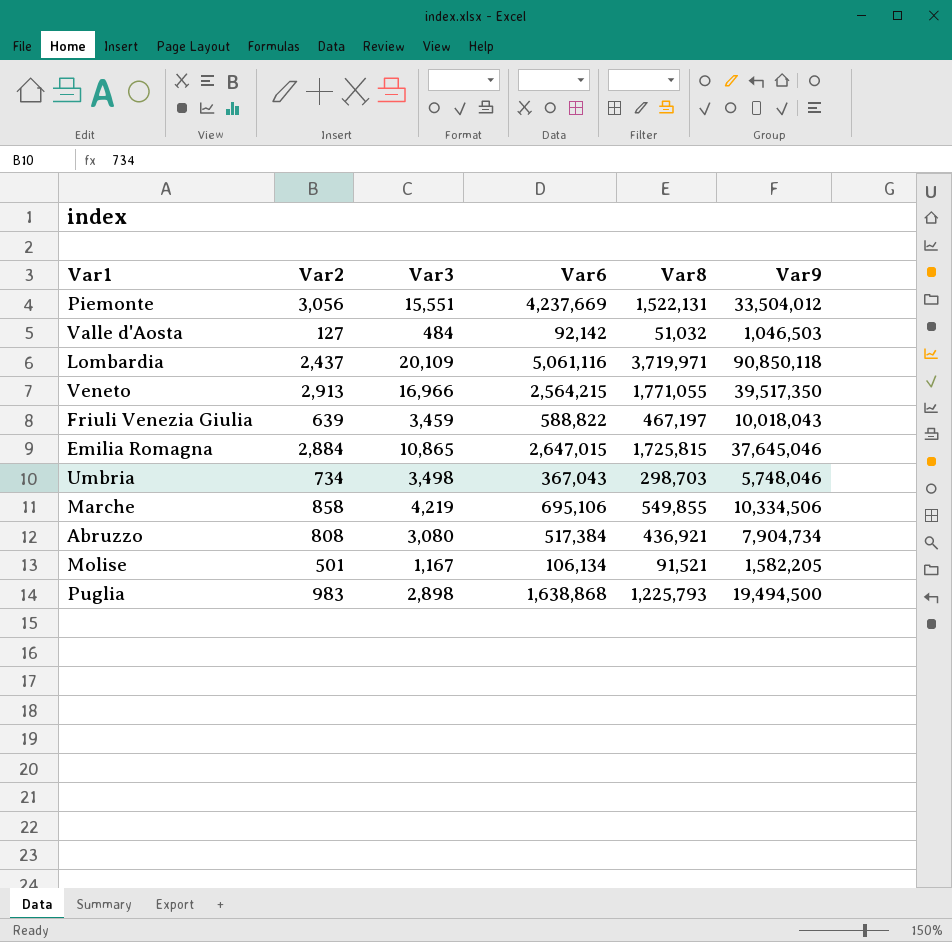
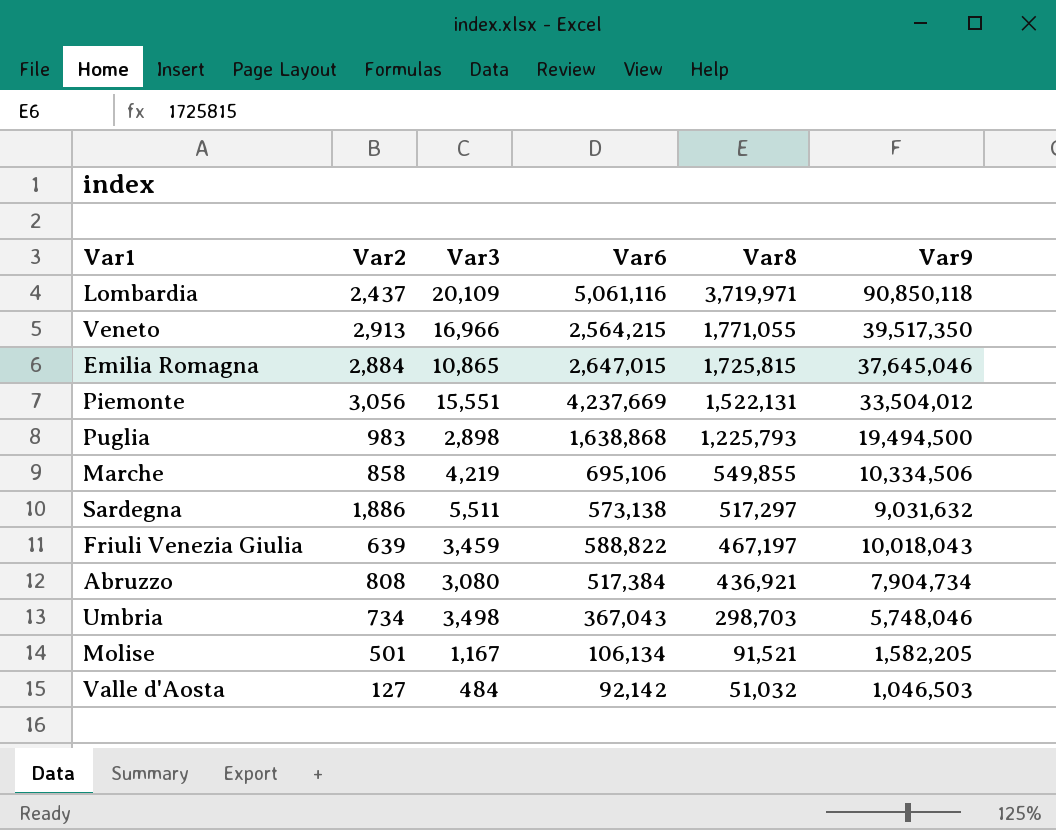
row order: none -> Var8 descending
row Sardegna: none -> 1,886 | 5,511 | 573,138 | 517,297 | 9,031,632

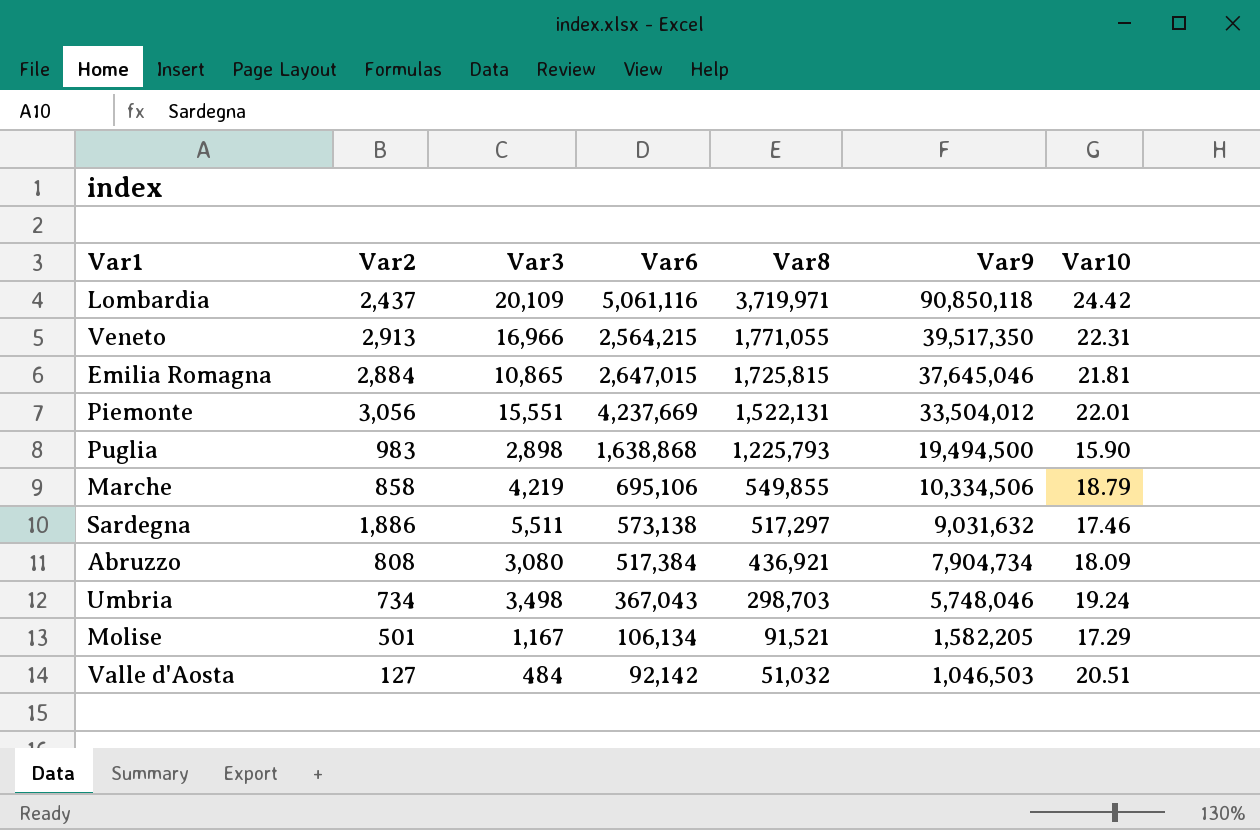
column Var10 | formula: none -> [Var9] / [Var8]
row Friuli Venezia Giulia: 639 | 3,459 | 588,822 | 467,197 | 10,018,043 -> none

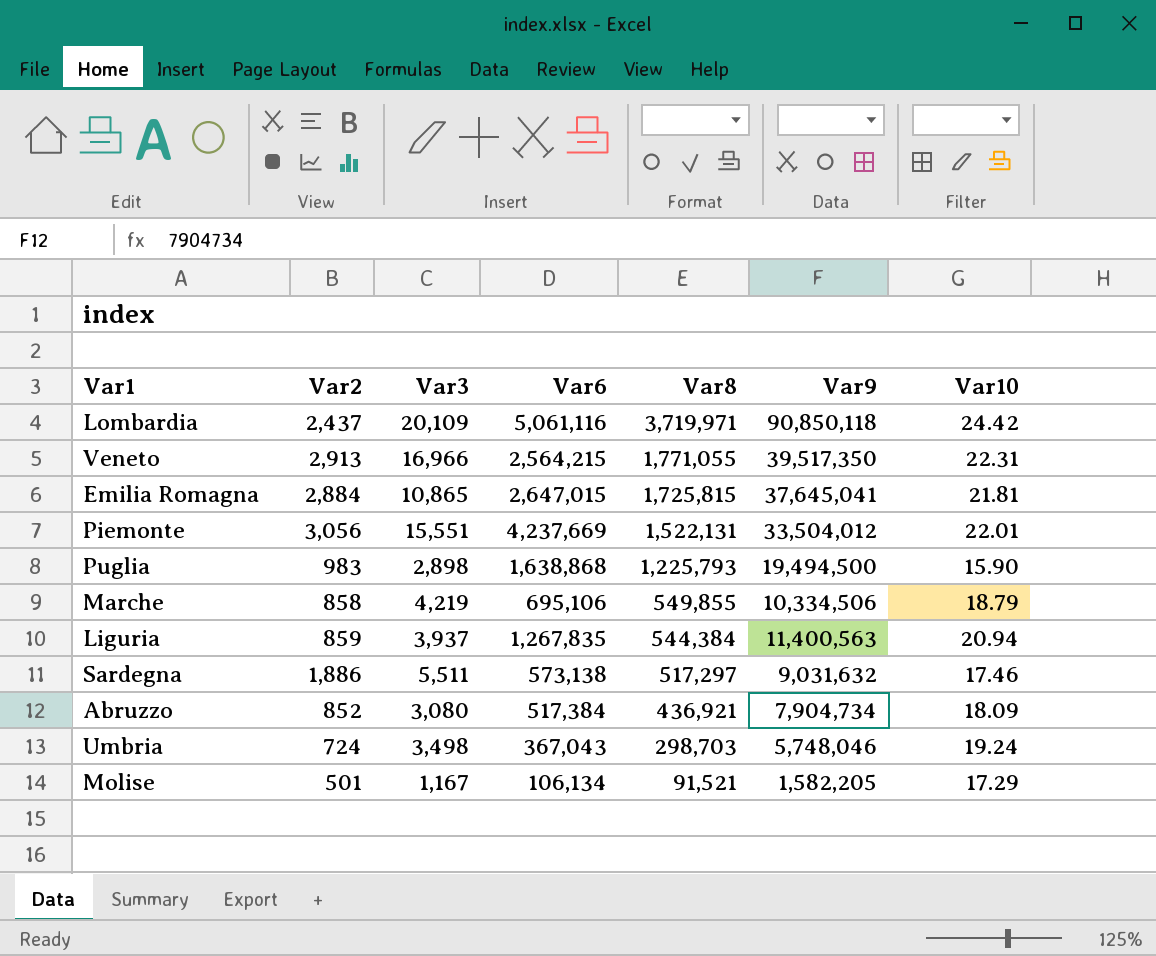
row Valle d'Aosta: 127 | 484 | 92,142 | 51,032 | 1,046,503 | 20.51 -> none
Emilia Romagna | Var9: 37,645,046 -> 37,645,041
row Liguria: none -> 859 | 3,937 | 1,267,835 | 544,384 | 11,400,563 | 20.94
Abruzzo | Var2: 808 -> 852
Umbria | Var2: 734 -> 724

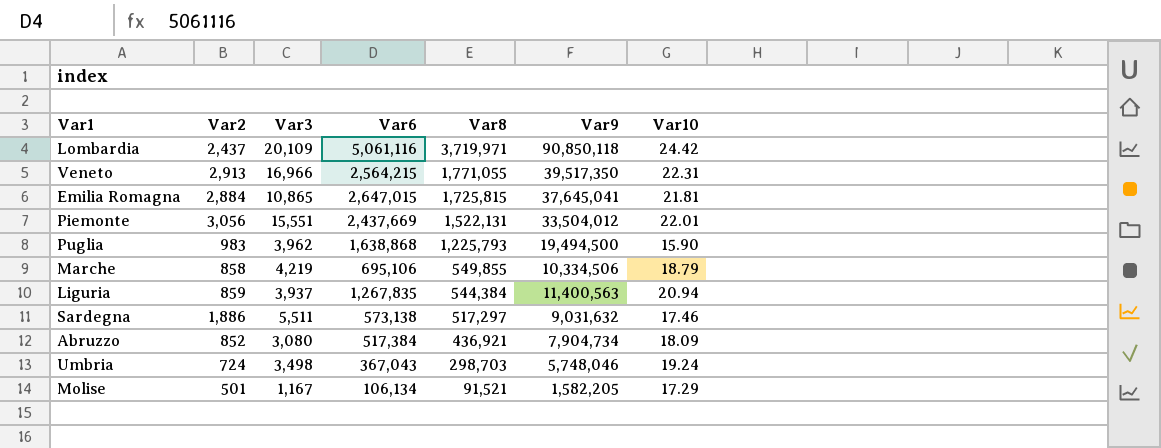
Piemonte | Var6: 4,237,669 -> 2,437,669
Puglia | Var3: 2,898 -> 3,962

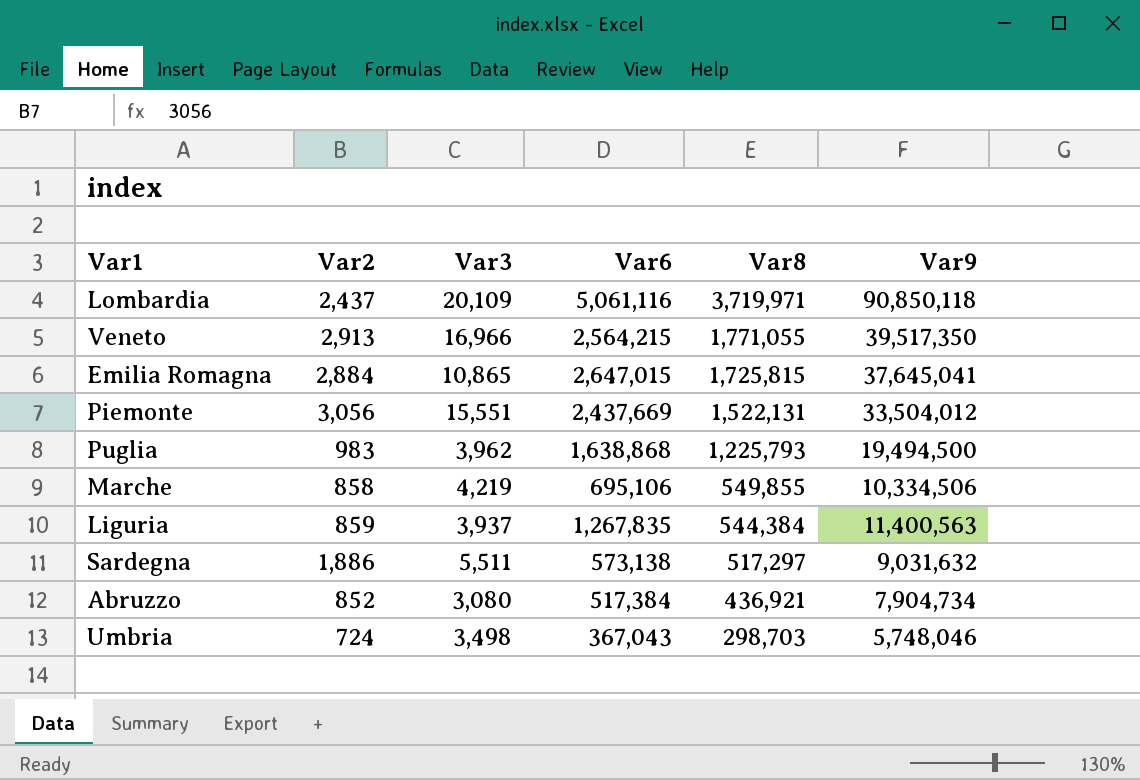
column Var10 | formula: [Var9] / [Var8] -> none
row Molise: 501 | 1,167 | 106,134 | 91,521 | 1,582,205 | 17.29 -> none

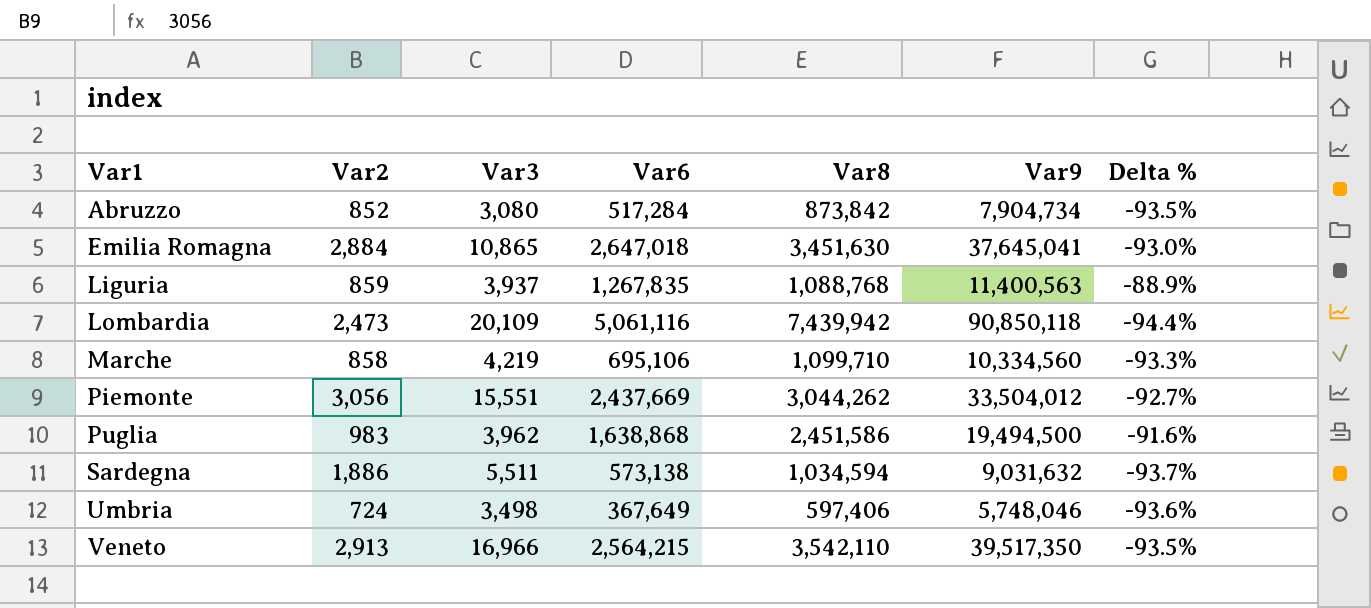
row order: Var8 descending -> Var1 ascending
column Delta % | formula: none -> ([Var6] - [Var9]) / [Var9]
Abruzzo | Var6: 517,384 -> 517,284
Abruzzo | Var8: 436,921 -> 873,842
Emilia Romagna | Var6: 2,647,015 -> 2,647,018
Emilia Romagna | Var8: 1,725,815 -> 3,451,630
Liguria | Var8: 544,384 -> 1,088,768
Lombardia | Var2: 2,437 -> 2,473
Lombardia | Var8: 3,719,971 -> 7,439,942
Marche | Var8: 549,855 -> 1,099,710
Marche | Var9: 10,334,506 -> 10,334,560
Piemonte | Var8: 1,522,131 -> 3,044,262
Puglia | Var8: 1,225,793 -> 2,451,586
Sardegna | Var8: 517,297 -> 1,034,594
Umbria | Var6: 367,043 -> 367,649
Umbria | Var8: 298,703 -> 597,406
Veneto | Var8: 1,771,055 -> 3,542,110

